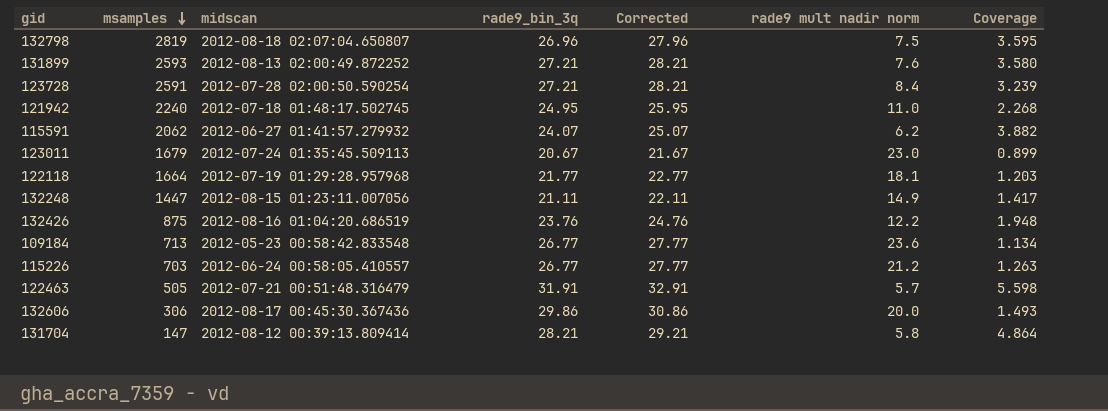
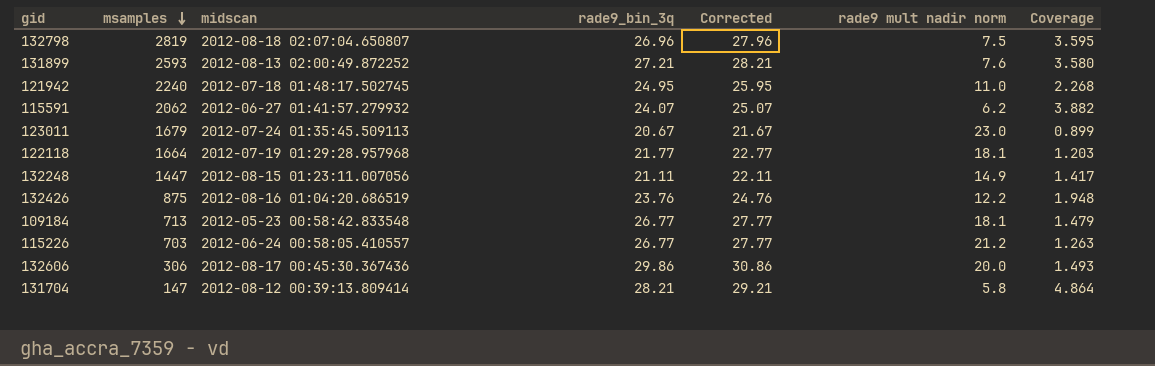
row 123728: 2591 | 2012-07-28 02:00:50.590254 | 27.21 | 28.21 | 8.4 | 3.239 -> none
row 122463: 505 | 2012-07-21 00:51:48.316479 | 31.91 | 32.91 | 5.7 | 5.598 -> none
109184 | rade9 mult nadir norm: 23.6 -> 18.1
109184 | Coverage: 1.134 -> 1.479

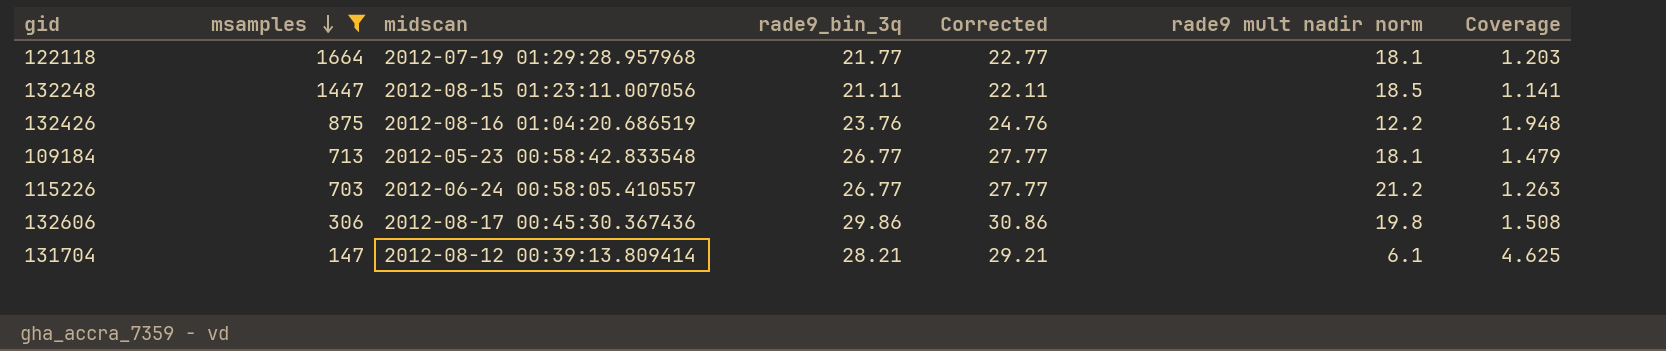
filter: none -> msamples <= 1664
132248 | rade9 mult nadir norm: 14.9 -> 18.5
132248 | Coverage: 1.417 -> 1.141
132606 | rade9 mult nadir norm: 20.0 -> 19.8
132606 | Coverage: 1.493 -> 1.508
131704 | rade9 mult nadir norm: 5.8 -> 6.1
131704 | Coverage: 4.864 -> 4.625

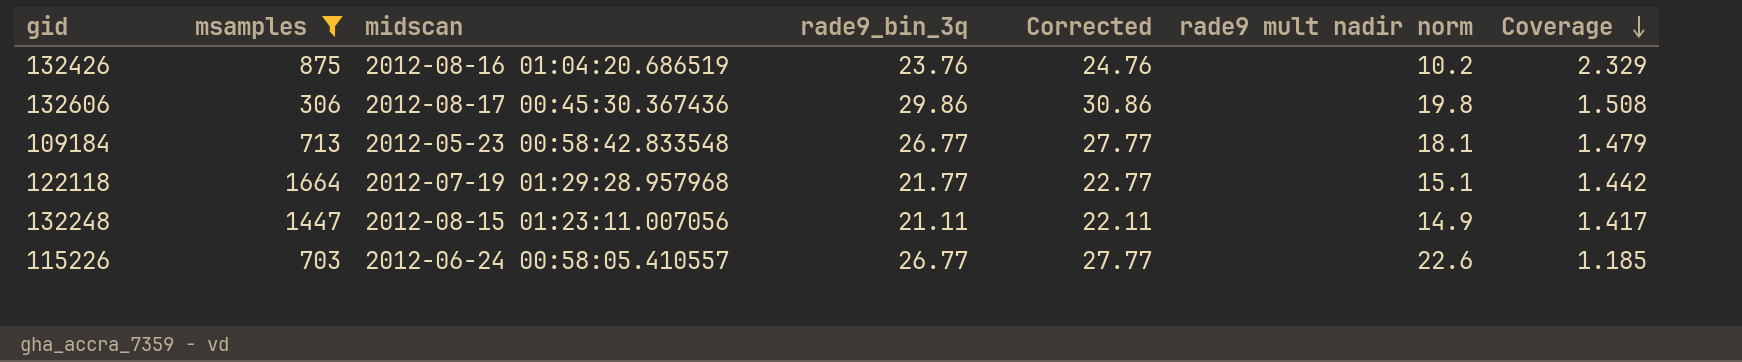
row order: msamples descending -> Coverage descending
row 131704: 147 | 2012-08-12 00:39:13.809414 | 28.21 | 29.21 | 6.1 | 4.625 -> none
132426 | rade9 mult nadir norm: 12.2 -> 10.2
132426 | Coverage: 1.948 -> 2.329
122118 | rade9 mult nadir norm: 18.1 -> 15.1
122118 | Coverage: 1.203 -> 1.442
132248 | rade9 mult nadir norm: 18.5 -> 14.9
132248 | Coverage: 1.141 -> 1.417
115226 | rade9 mult nadir norm: 21.2 -> 22.6
115226 | Coverage: 1.263 -> 1.185

